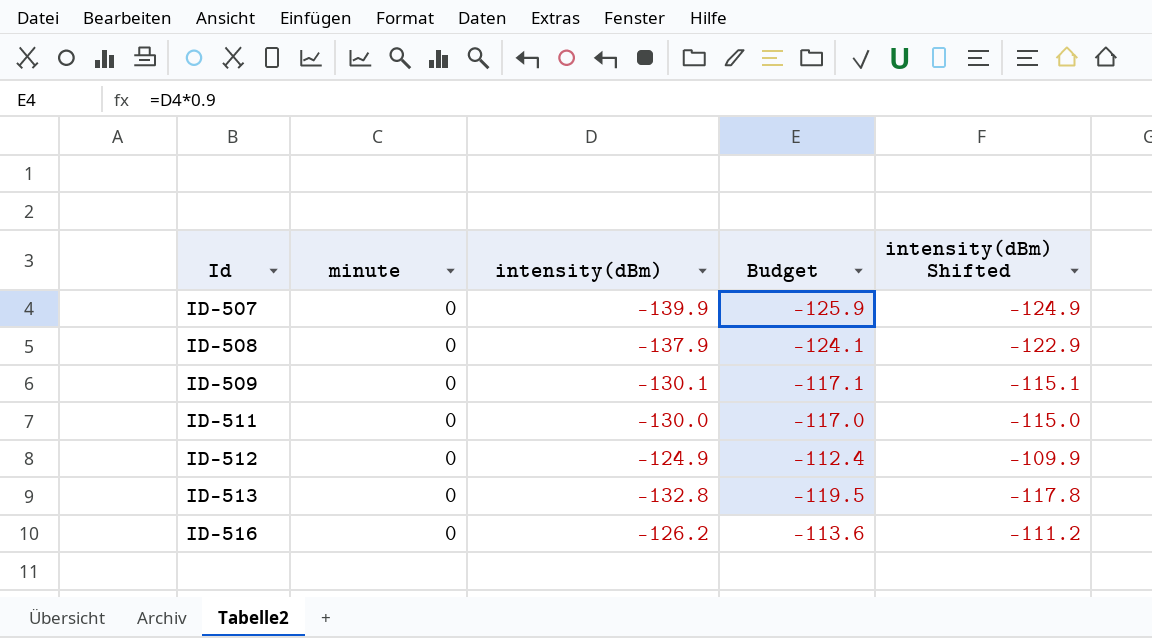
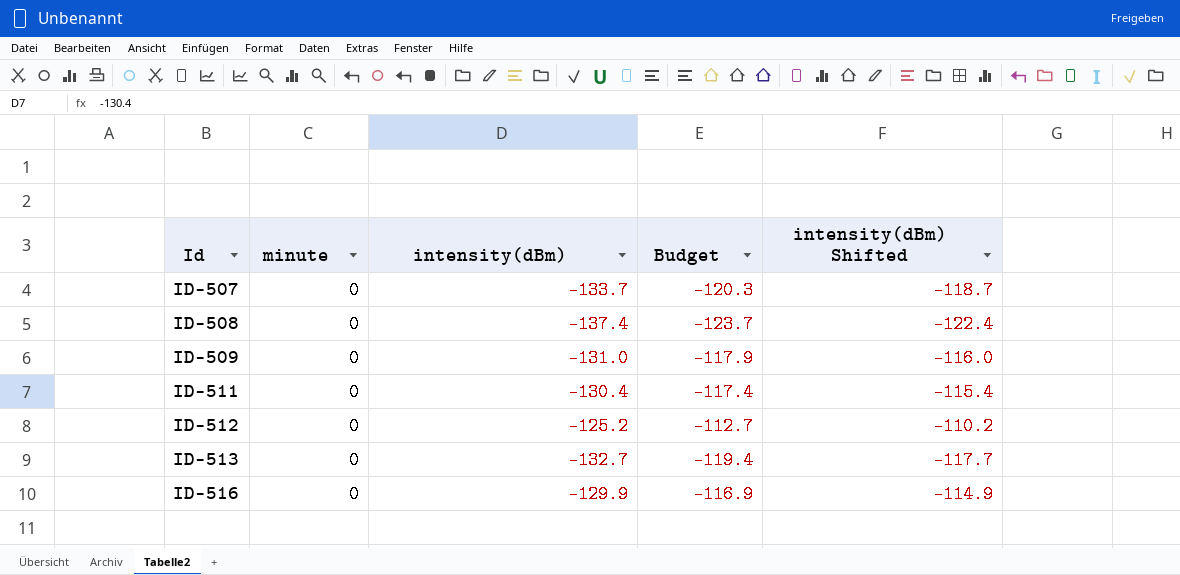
ID-507 | intensity(dBm): -139.9 -> -133.7
ID-507 | Budget: -125.9 -> -120.3
ID-507 | intensity(dBm) Shifted: -124.9 -> -118.7
ID-508 | intensity(dBm): -137.9 -> -137.4
ID-508 | Budget: -124.1 -> -123.7
ID-508 | intensity(dBm) Shifted: -122.9 -> -122.4
ID-509 | intensity(dBm): -130.1 -> -131.0
ID-509 | Budget: -117.1 -> -117.9
ID-509 | intensity(dBm) Shifted: -115.1 -> -116.0
ID-511 | intensity(dBm): -130.0 -> -130.4
ID-511 | Budget: -117.0 -> -117.4
ID-511 | intensity(dBm) Shifted: -115.0 -> -115.4
ID-512 | intensity(dBm): -124.9 -> -125.2
ID-512 | Budget: -112.4 -> -112.7
ID-512 | intensity(dBm) Shifted: -109.9 -> -110.2
ID-513 | intensity(dBm): -132.8 -> -132.7
ID-513 | Budget: -119.5 -> -119.4
ID-513 | intensity(dBm) Shifted: -117.8 -> -117.7
ID-516 | intensity(dBm): -126.2 -> -129.9
ID-516 | Budget: -113.6 -> -116.9
ID-516 | intensity(dBm) Shifted: -111.2 -> -114.9

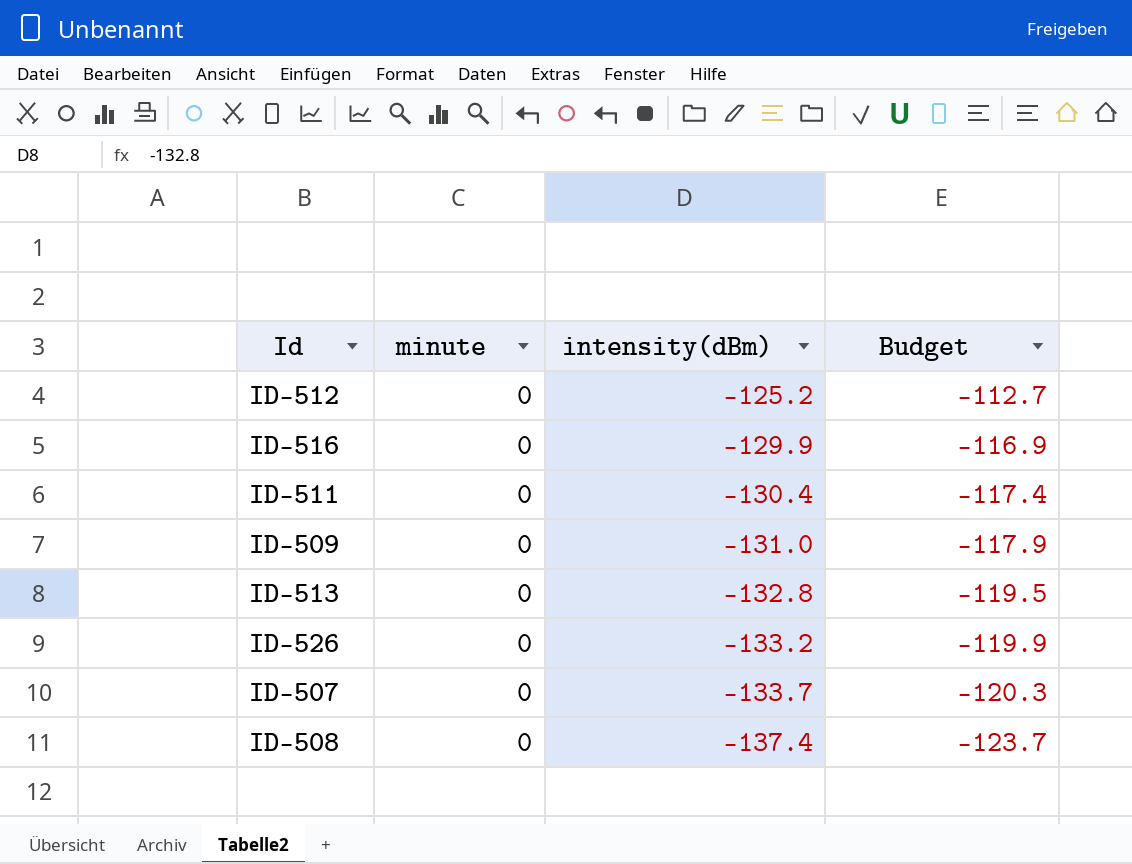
row order: Id ascending -> intensity(dBm) descending
column intensity(dBm) Shifted | formula: [intensity(dBm)] + 15 -> none
ID-513 | intensity(dBm): -132.7 -> -132.8
ID-513 | Budget: -119.4 -> -119.5
row ID-526: none -> 0 | -133.2 | -119.9

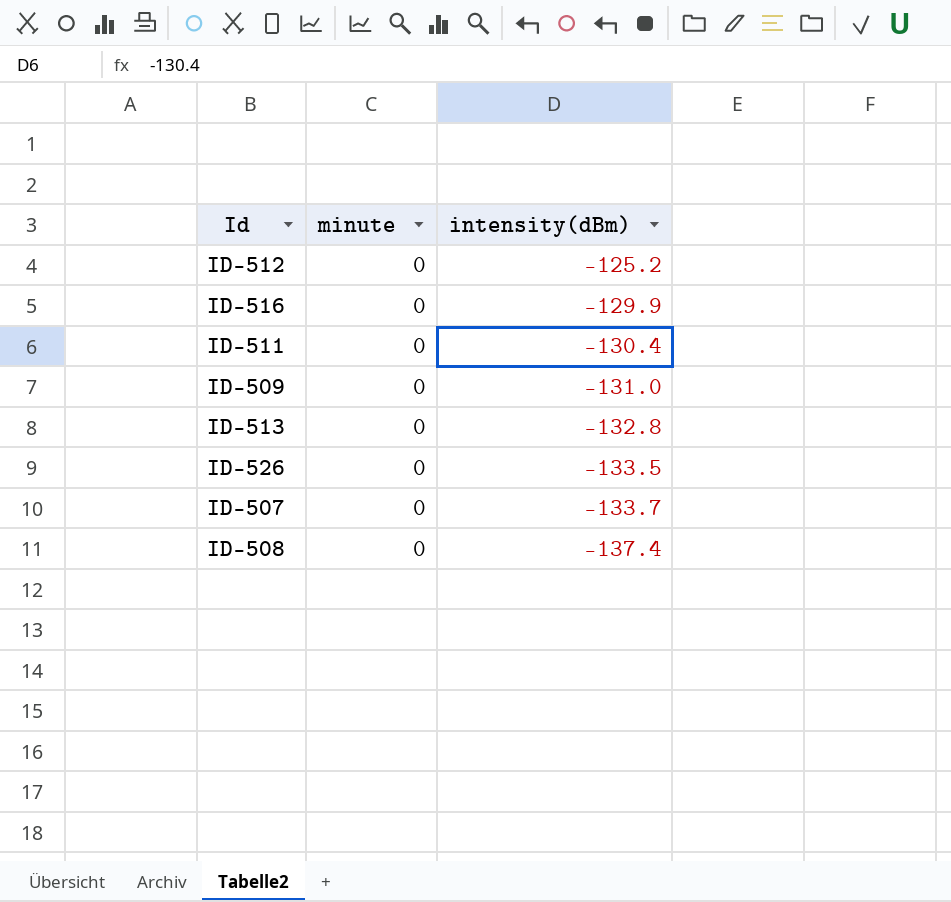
column Budget | formula: [intensity(dBm)] * 0.9 -> none
ID-526 | intensity(dBm): -133.2 -> -133.5

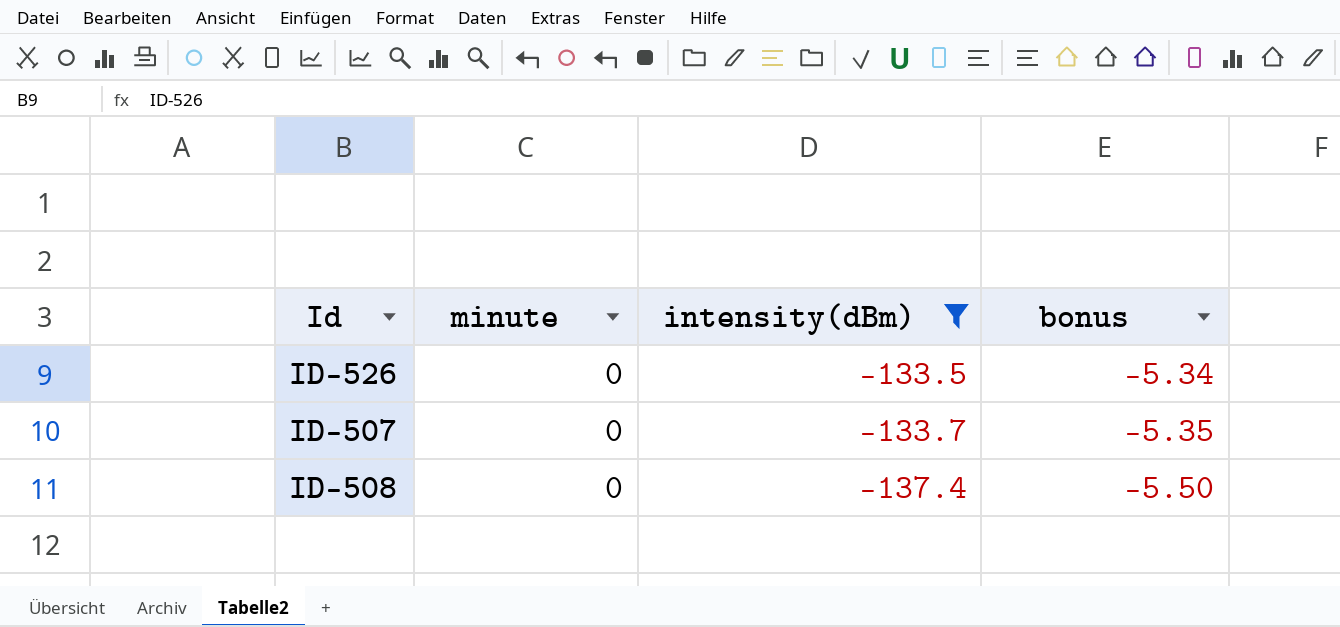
filter: none -> intensity(dBm) <= -133.5
column bonus | formula: none -> [intensity(dBm)] * 0.04

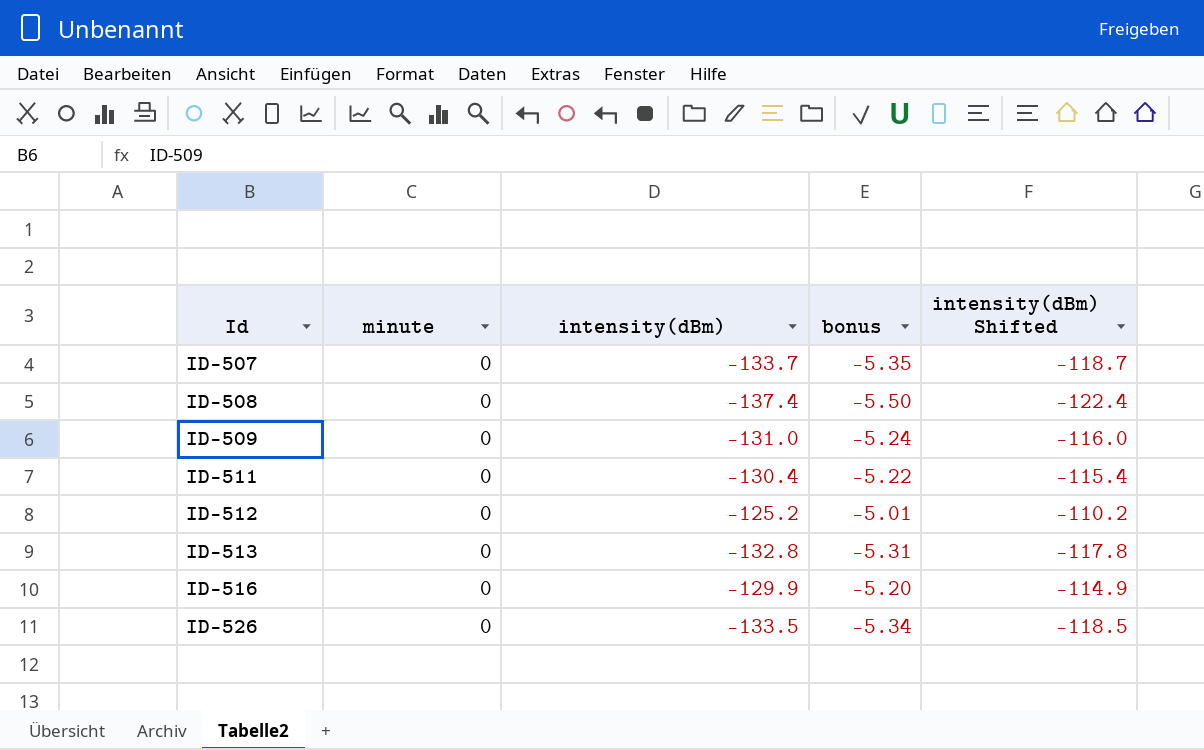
filter: intensity(dBm) <= -133.5 -> none
row order: intensity(dBm) descending -> Id ascending
column intensity(dBm) Shifted | formula: none -> [intensity(dBm)] + 15

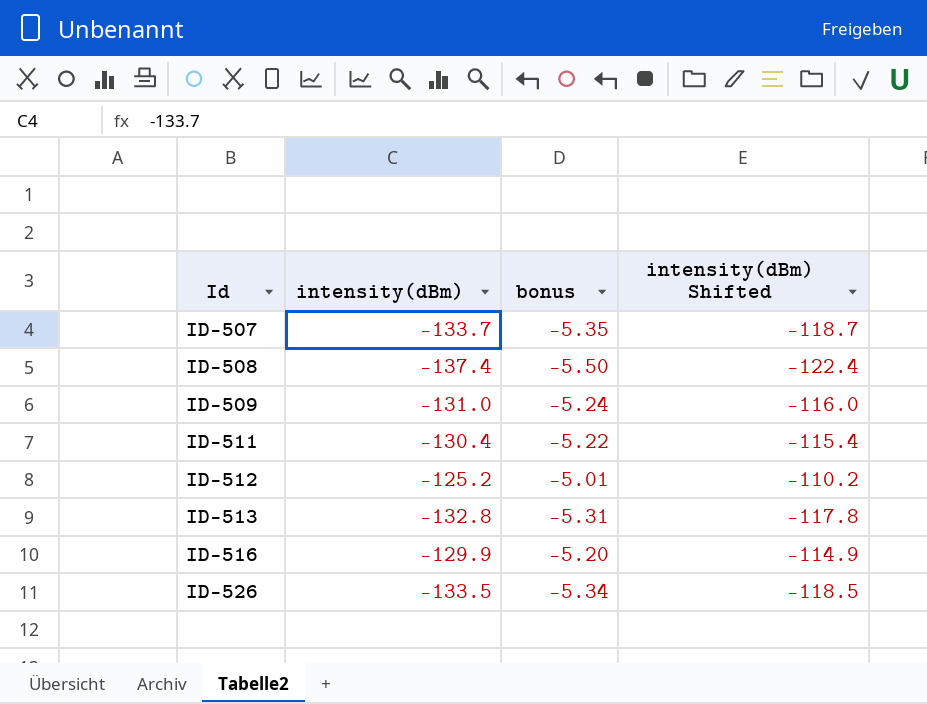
column minute | position: 2 -> none

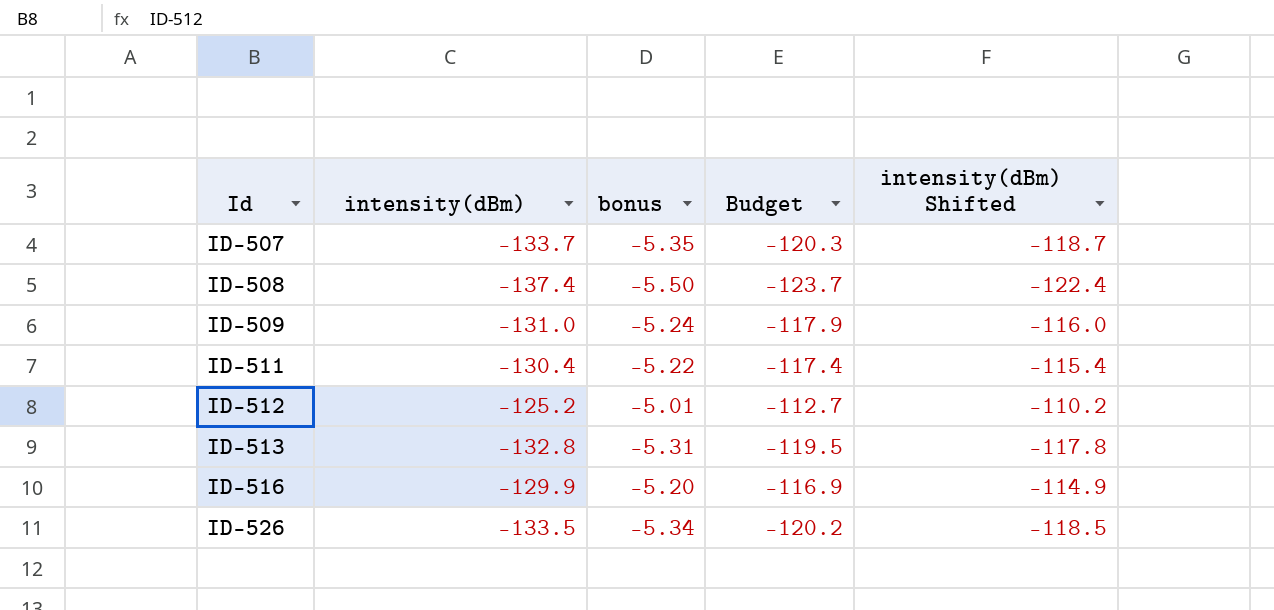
column Budget | formula: none -> [intensity(dBm)] * 0.9

